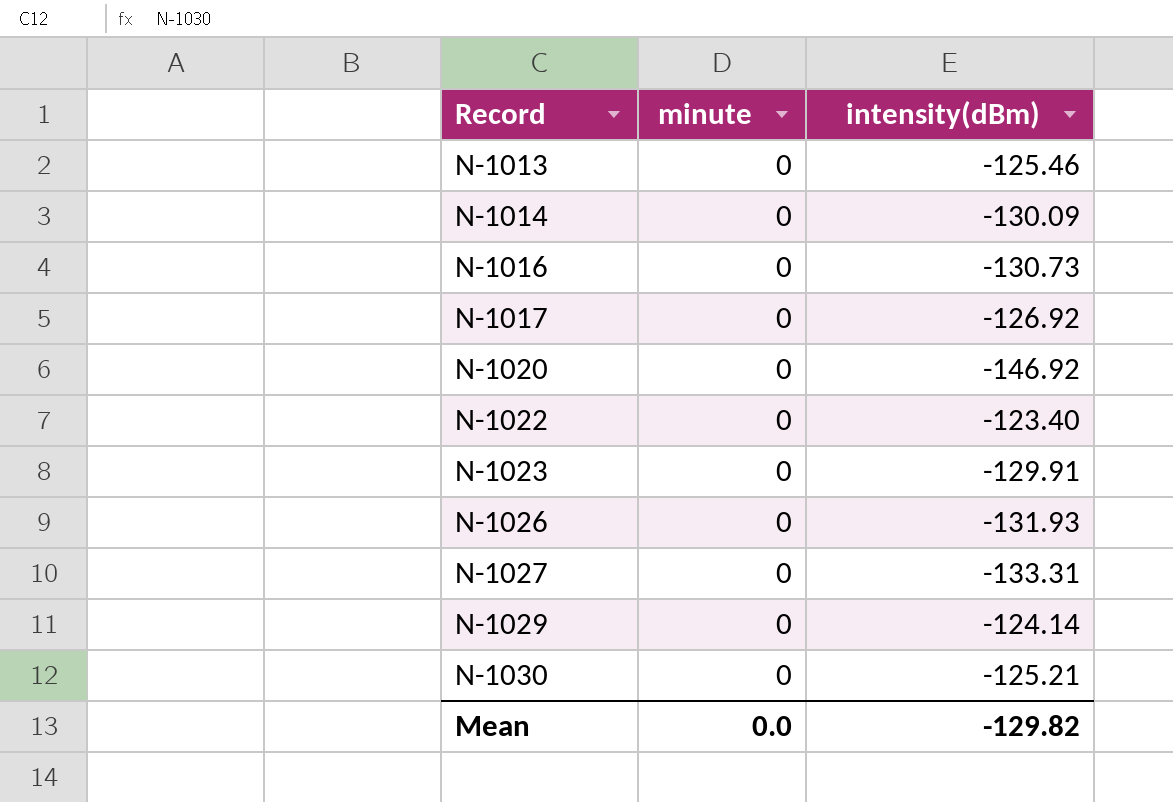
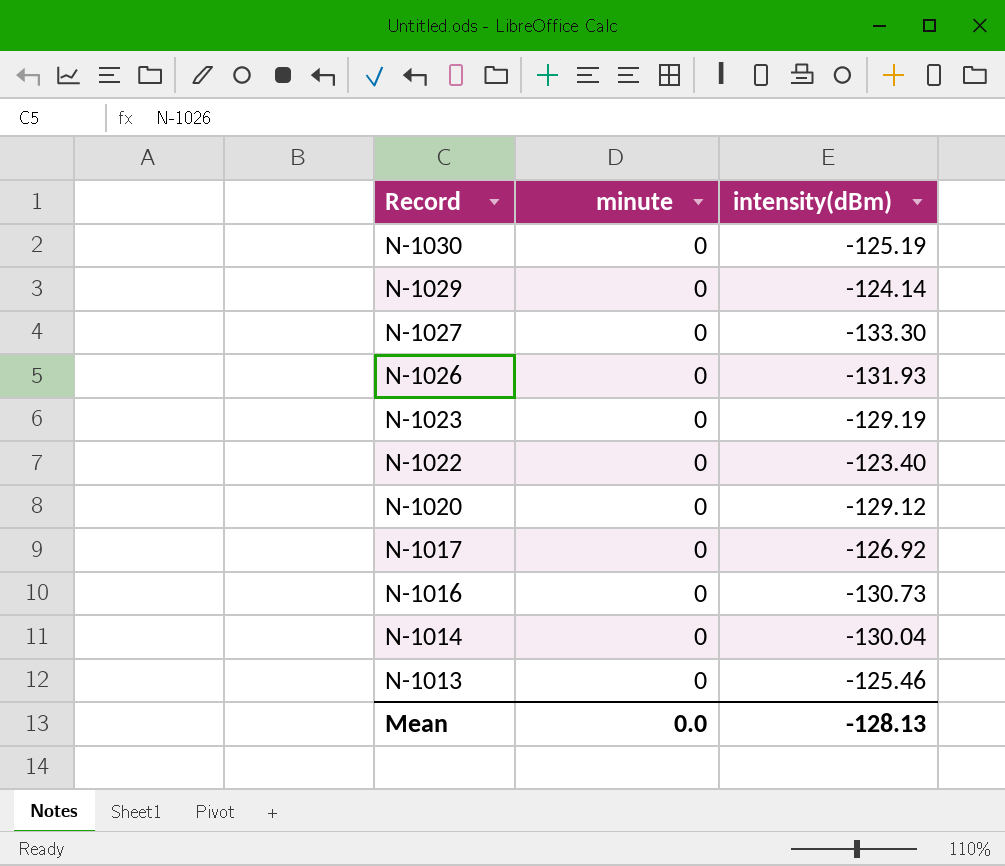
row order: Record ascending -> Record descending
N-1030 | intensity(dBm): -125.21 -> -125.19
N-1027 | intensity(dBm): -133.31 -> -133.30
N-1023 | intensity(dBm): -129.91 -> -129.19
N-1020 | intensity(dBm): -146.92 -> -129.12
N-1014 | intensity(dBm): -130.09 -> -130.04
Mean | intensity(dBm): -129.82 -> -128.13

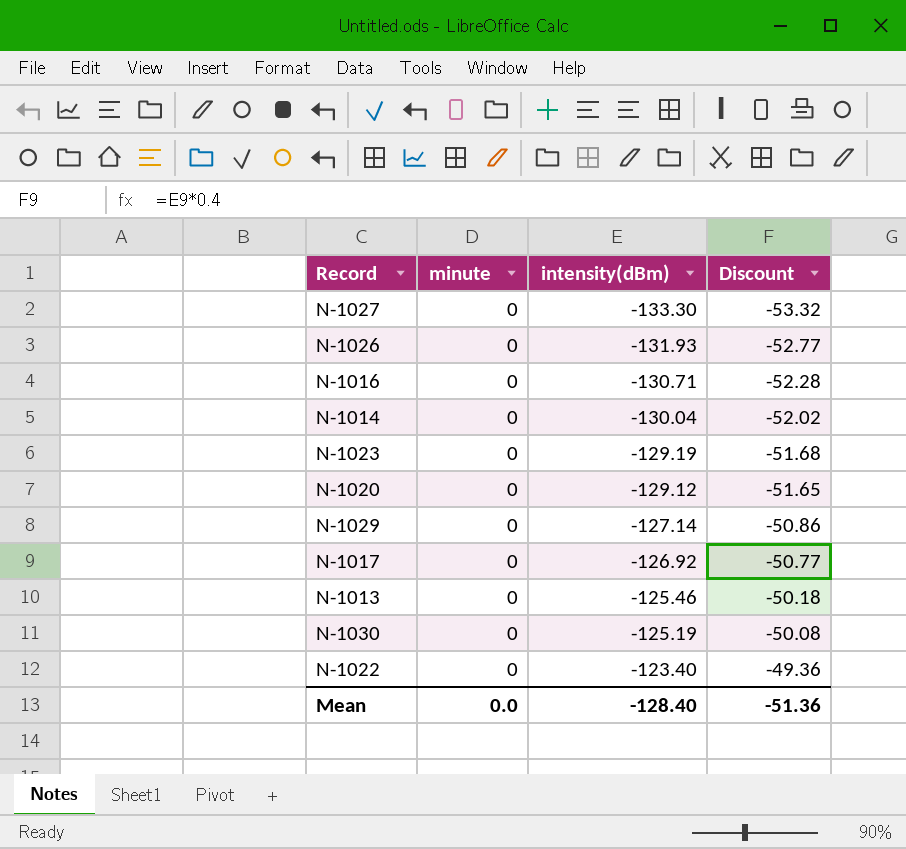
row order: Record descending -> intensity(dBm) ascending
column Discount | formula: none -> [intensity(dBm)] * 0.4
N-1016 | intensity(dBm): -130.73 -> -130.71
N-1029 | intensity(dBm): -124.14 -> -127.14
Mean | intensity(dBm): -128.13 -> -128.40

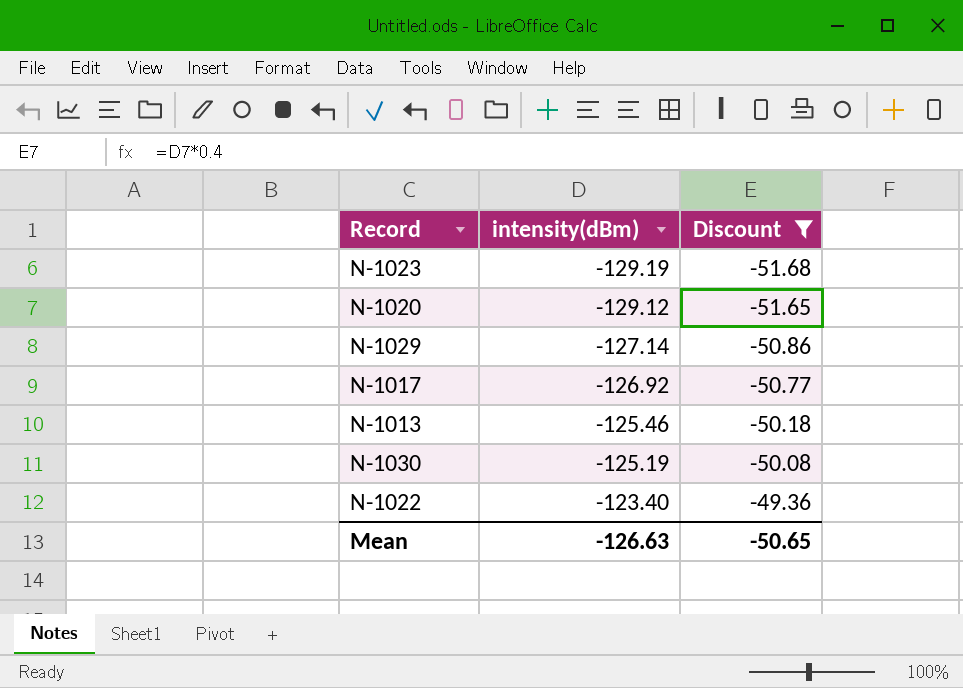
filter: none -> Discount >= -51.68
column minute | position: 2 -> none
Mean | intensity(dBm): -128.40 -> -126.63
Mean | Discount: -51.36 -> -50.65

